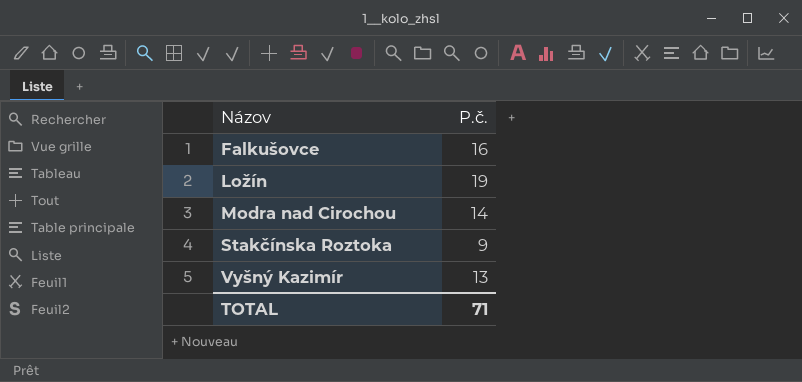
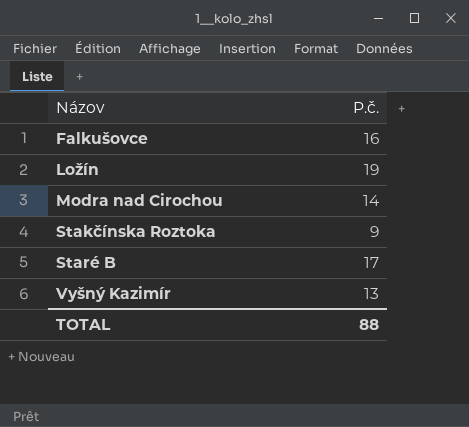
row Staré B: none -> 17
TOTAL | P.č.: 71 -> 88

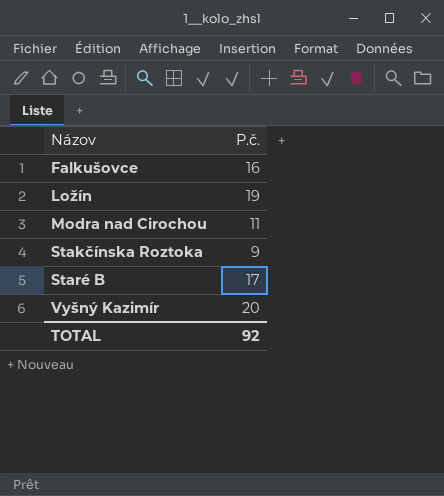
Modra nad Cirochou | P.č.: 14 -> 11
Vyšný Kazimír | P.č.: 13 -> 20
TOTAL | P.č.: 88 -> 92

